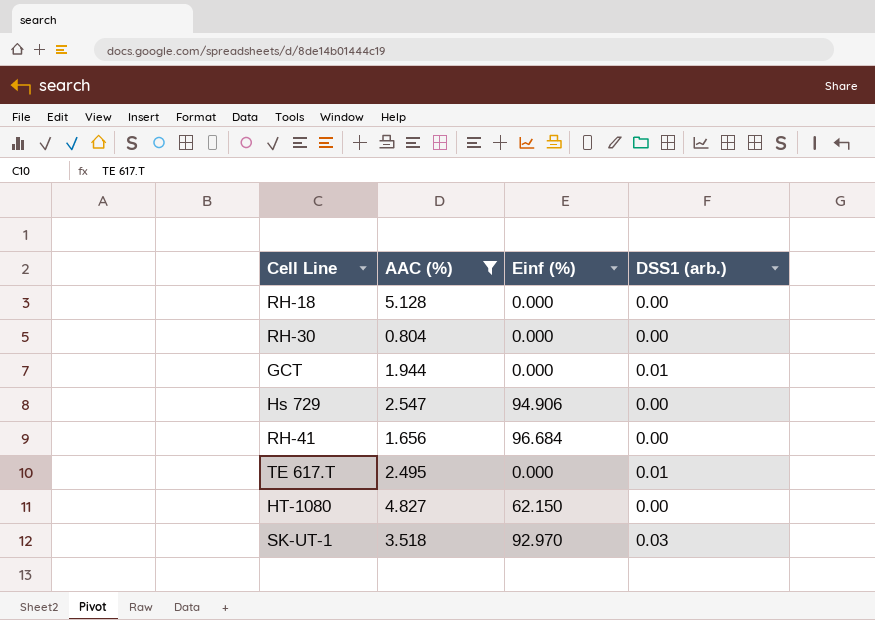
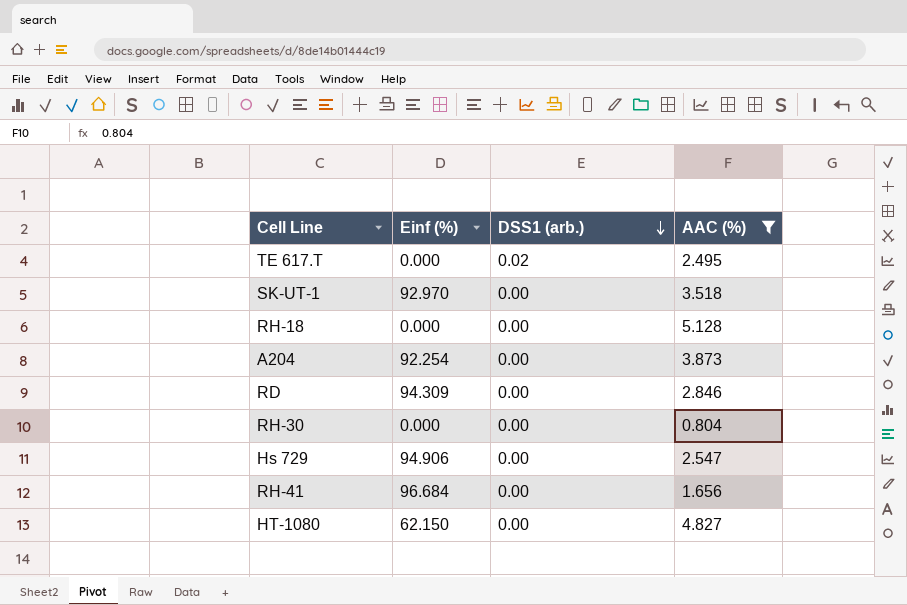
row order: none -> DSS1 (arb.) descending
column AAC (%) | position: 2 -> 4
row GCT: 1.944 | 0.000 | 0.01 -> none
TE 617.T | DSS1 (arb.): 0.01 -> 0.02
SK-UT-1 | DSS1 (arb.): 0.03 -> 0.00
row A204: none -> 92.254 | 0.00 | 3.873
row RD: none -> 94.309 | 0.00 | 2.846

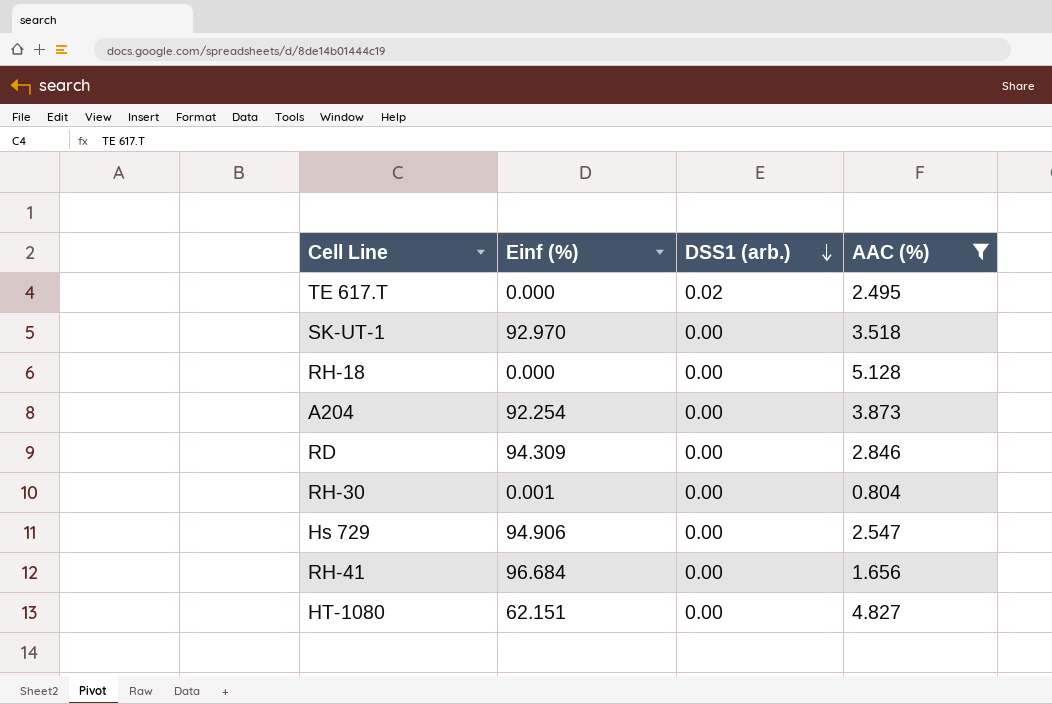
RH-30 | Einf (%): 0.000 -> 0.001
HT-1080 | Einf (%): 62.150 -> 62.151

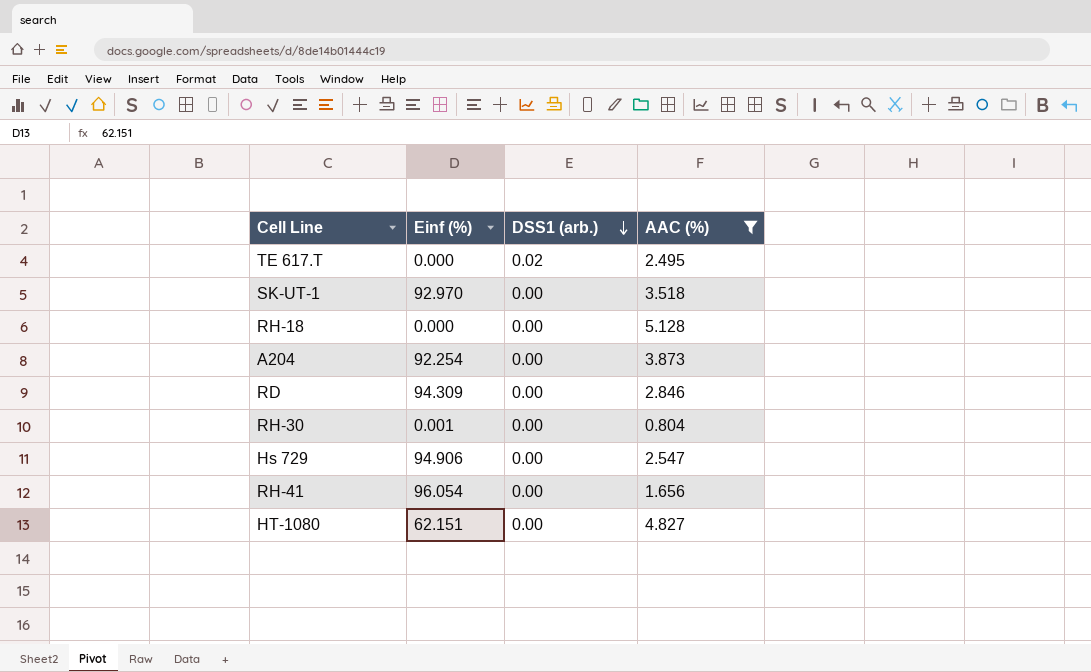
RH-41 | Einf (%): 96.684 -> 96.054

